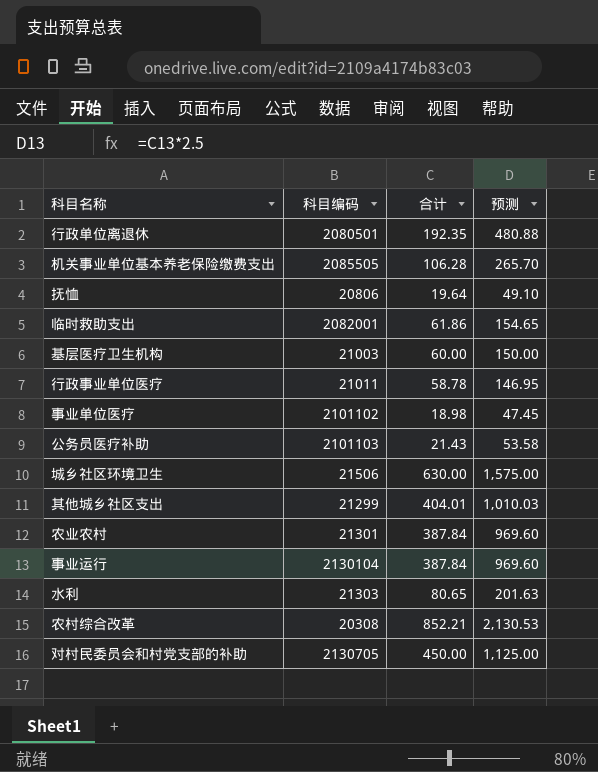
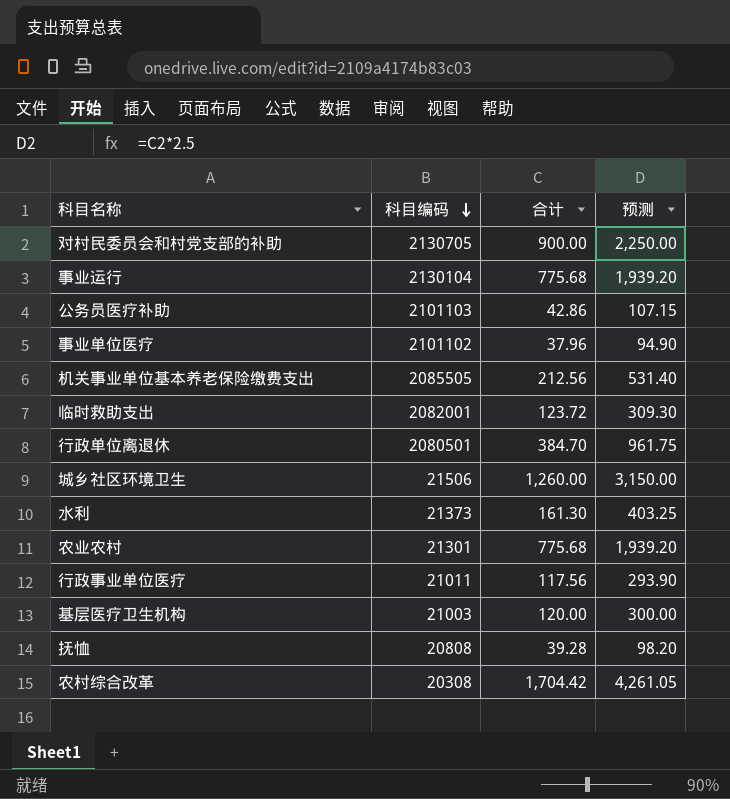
row order: none -> 科目编码 descending
row 其他城乡社区支出: 21299 | 404.01 | 1,010.03 -> none
对村民委员会和村党支部的补助 | 合计: 450.00 -> 900.00
对村民委员会和村党支部的补助 | 预测: 1,125.00 -> 2,250.00
事业运行 | 合计: 387.84 -> 775.68
事业运行 | 预测: 969.60 -> 1,939.20
公务员医疗补助 | 合计: 21.43 -> 42.86
公务员医疗补助 | 预测: 53.58 -> 107.15
事业单位医疗 | 合计: 18.98 -> 37.96
事业单位医疗 | 预测: 47.45 -> 94.90
机关事业单位基本养老保险缴费支出 | 合计: 106.28 -> 212.56
机关事业单位基本养老保险缴费支出 | 预测: 265.70 -> 531.40
临时救助支出 | 合计: 61.86 -> 123.72
临时救助支出 | 预测: 154.65 -> 309.30
行政单位离退休 | 合计: 192.35 -> 384.70
行政单位离退休 | 预测: 480.88 -> 961.75
城乡社区环境卫生 | 合计: 630.00 -> 1,260.00
城乡社区环境卫生 | 预测: 1,575.00 -> 3,150.00
水利 | 科目编码: 21303 -> 21373
水利 | 合计: 80.65 -> 161.30
水利 | 预测: 201.63 -> 403.25
农业农村 | 合计: 387.84 -> 775.68
农业农村 | 预测: 969.60 -> 1,939.20
行政事业单位医疗 | 合计: 58.78 -> 117.56
行政事业单位医疗 | 预测: 146.95 -> 293.90
基层医疗卫生机构 | 合计: 60.00 -> 120.00
基层医疗卫生机构 | 预测: 150.00 -> 300.00
抚恤 | 科目编码: 20806 -> 20808
抚恤 | 合计: 19.64 -> 39.28
抚恤 | 预测: 49.10 -> 98.20
农村综合改革 | 合计: 852.21 -> 1,704.42
农村综合改革 | 预测: 2,130.53 -> 4,261.05

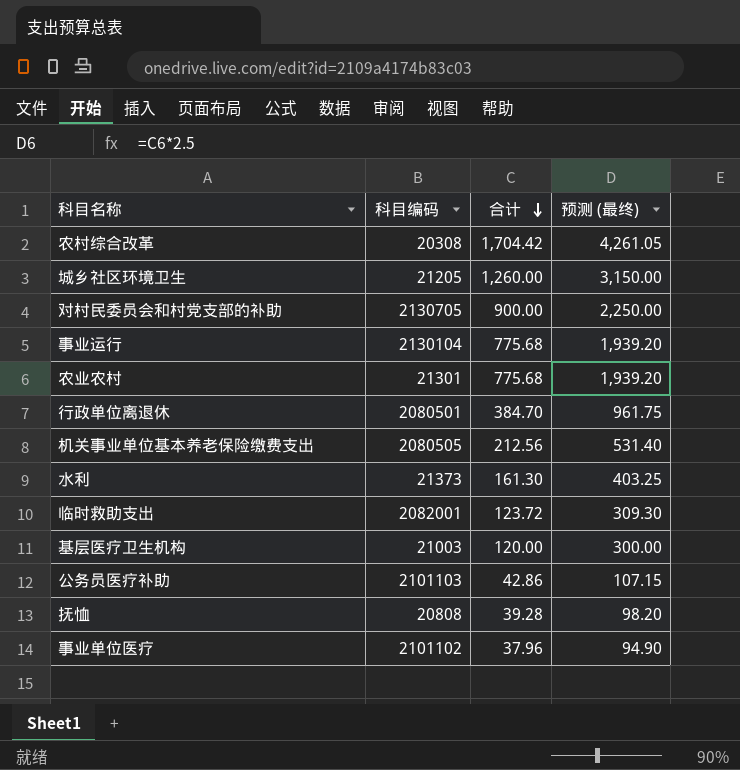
row order: 科目编码 descending -> 合计 descending
column name: 预测 -> 预测 (最终)
row 行政事业单位医疗: 21011 | 117.56 | 293.90 -> none
城乡社区环境卫生 | 科目编码: 21506 -> 21205
机关事业单位基本养老保险缴费支出 | 科目编码: 2085505 -> 2080505

